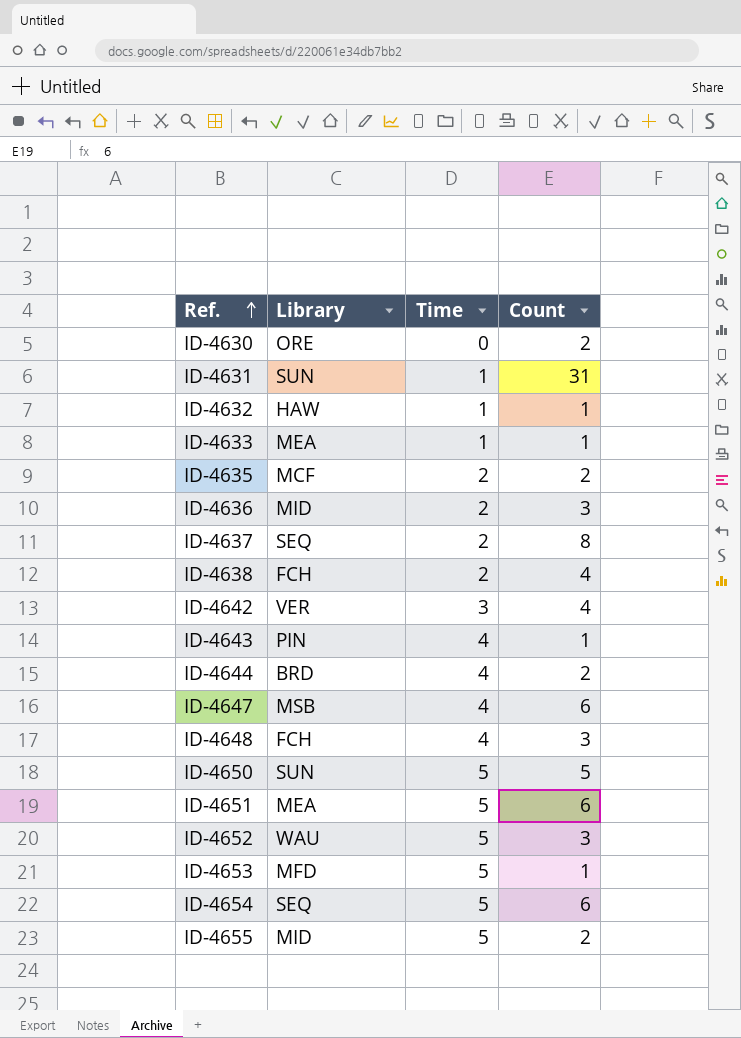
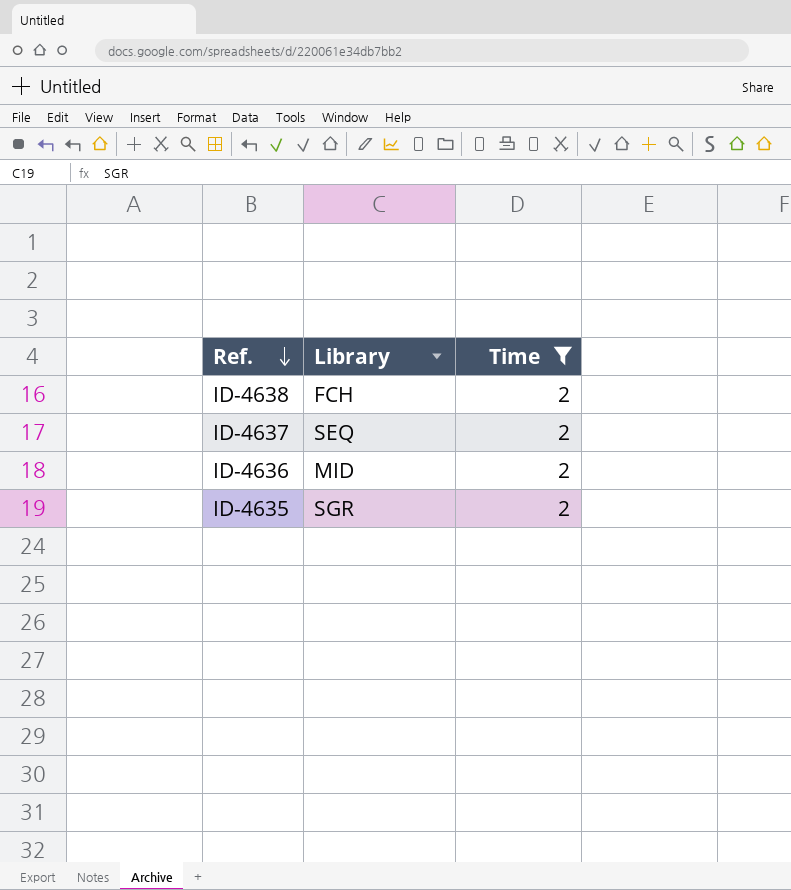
filter: none -> Time = 2
row order: Ref. ascending -> Ref. descending
column Count | position: 4 -> none
ID-4635 | Library: MCF -> SGR

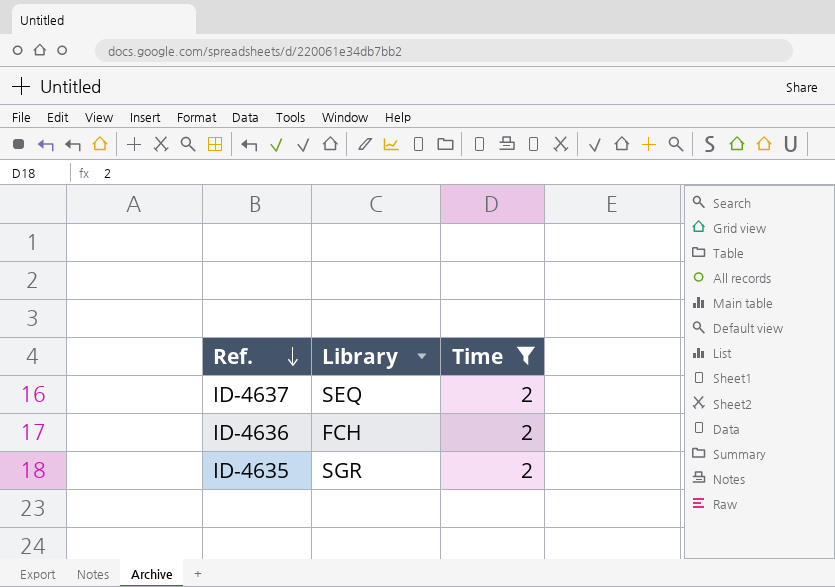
row ID-4638: FCH | 2 -> none
ID-4636 | Library: MID -> FCH

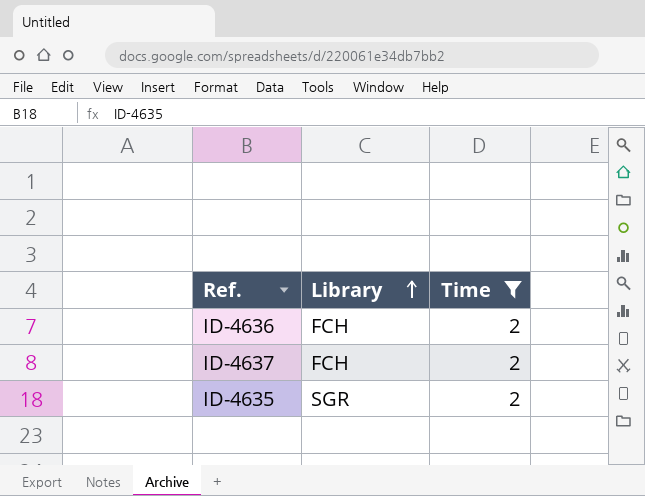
row order: Ref. descending -> Library ascending
ID-4637 | Library: SEQ -> FCH

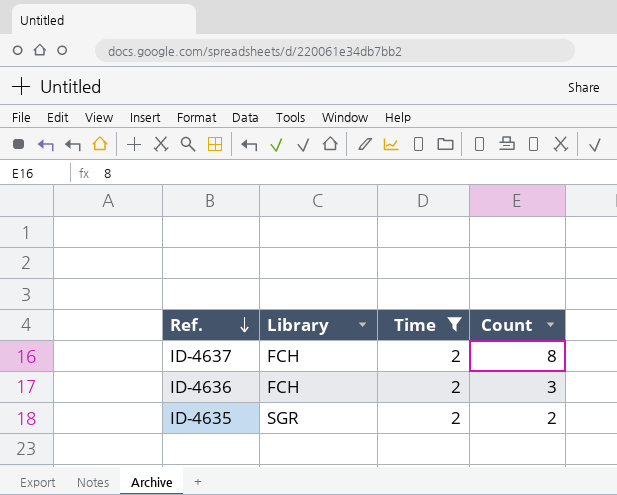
row order: Library ascending -> Ref. descending
column Count | position: none -> 4

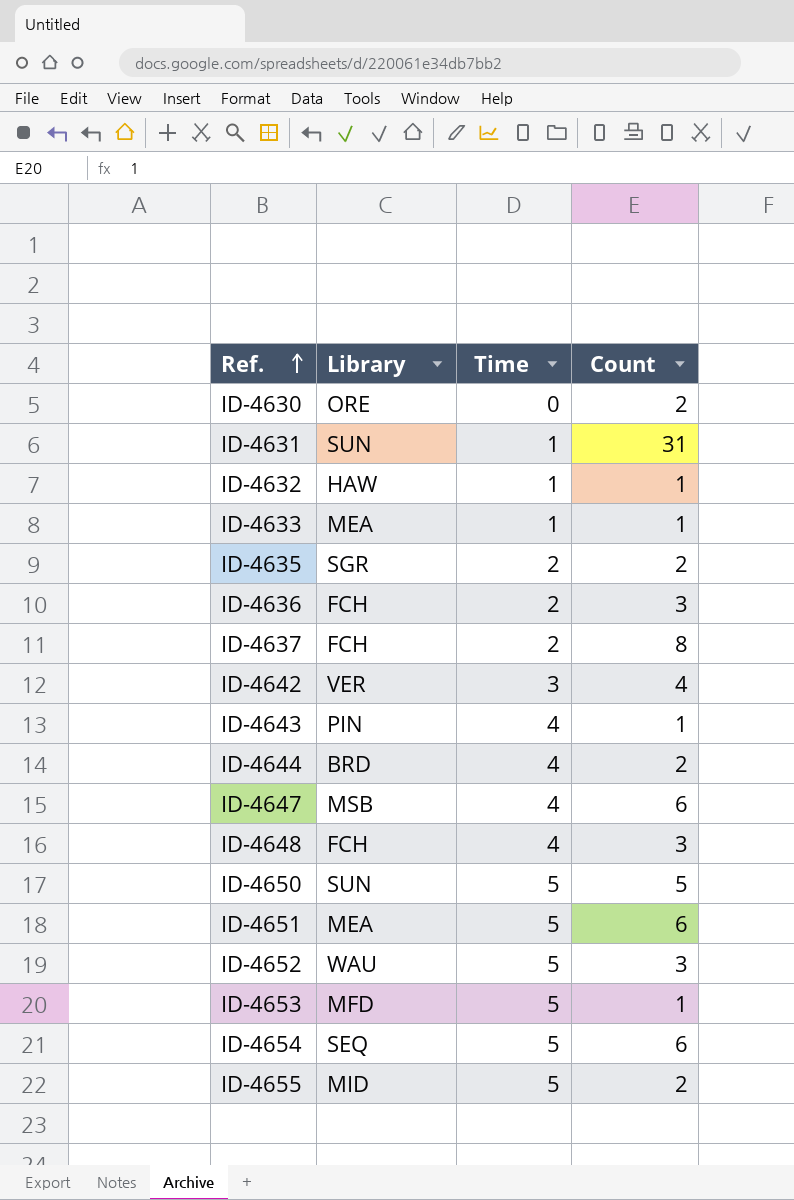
filter: Time = 2 -> none
row order: Ref. descending -> Ref. ascending

